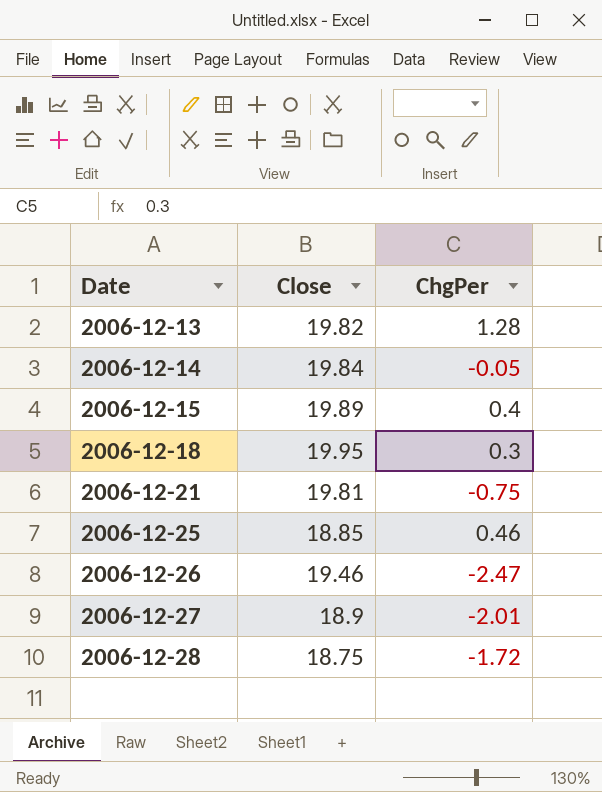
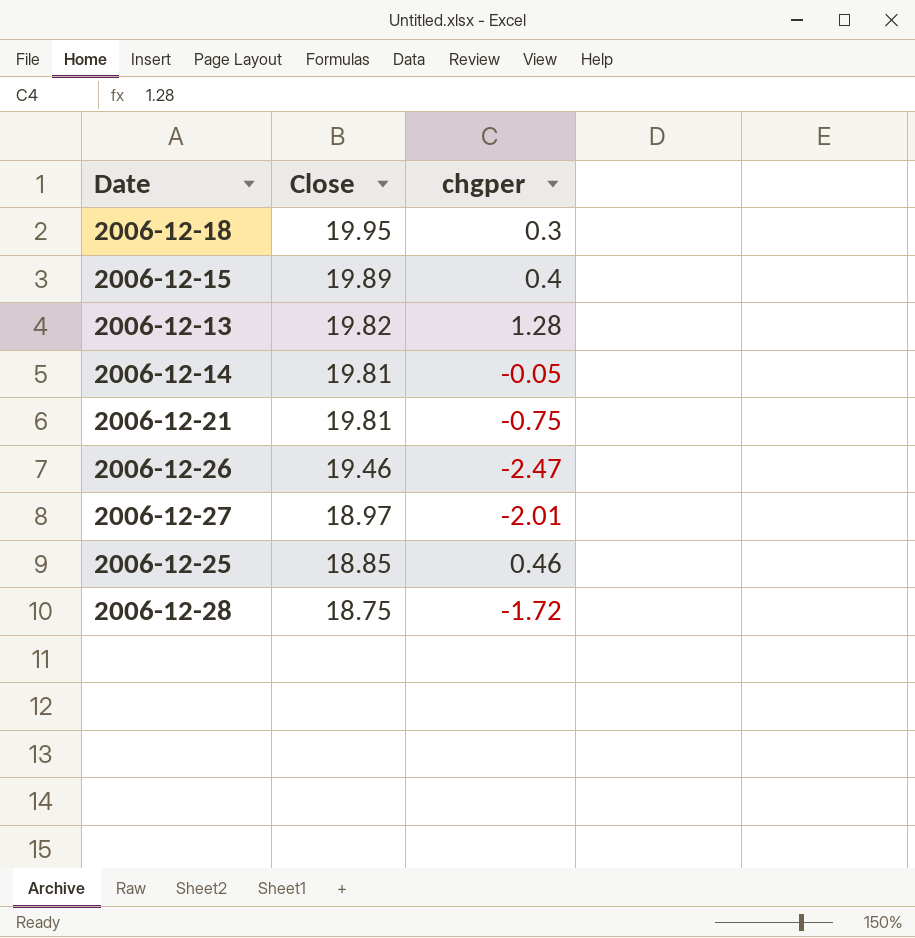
row order: Date ascending -> Close descending
column name: ChgPer -> chgper
2006-12-14 | Close: 19.84 -> 19.81
2006-12-27 | Close: 18.9 -> 18.97

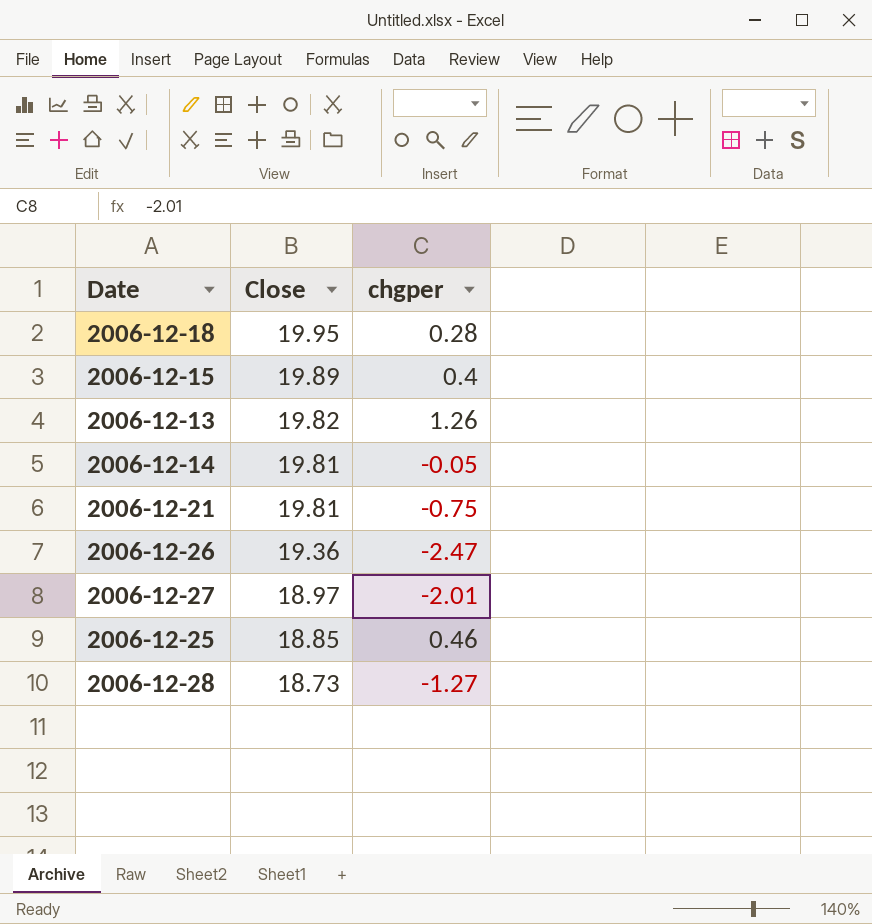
2006-12-18 | chgper: 0.3 -> 0.28
2006-12-13 | chgper: 1.28 -> 1.26
2006-12-26 | Close: 19.46 -> 19.36
2006-12-28 | Close: 18.75 -> 18.73
2006-12-28 | chgper: -1.72 -> -1.27

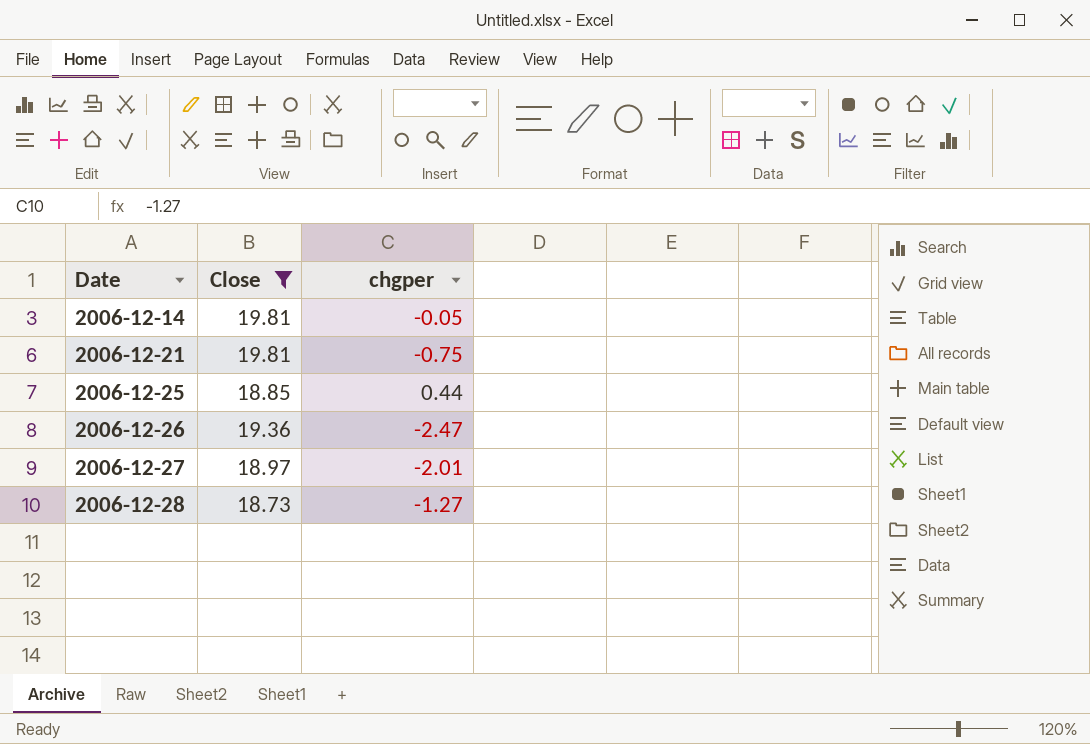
filter: none -> Close <= 19.81
row order: Close descending -> Date ascending
2006-12-25 | chgper: 0.46 -> 0.44

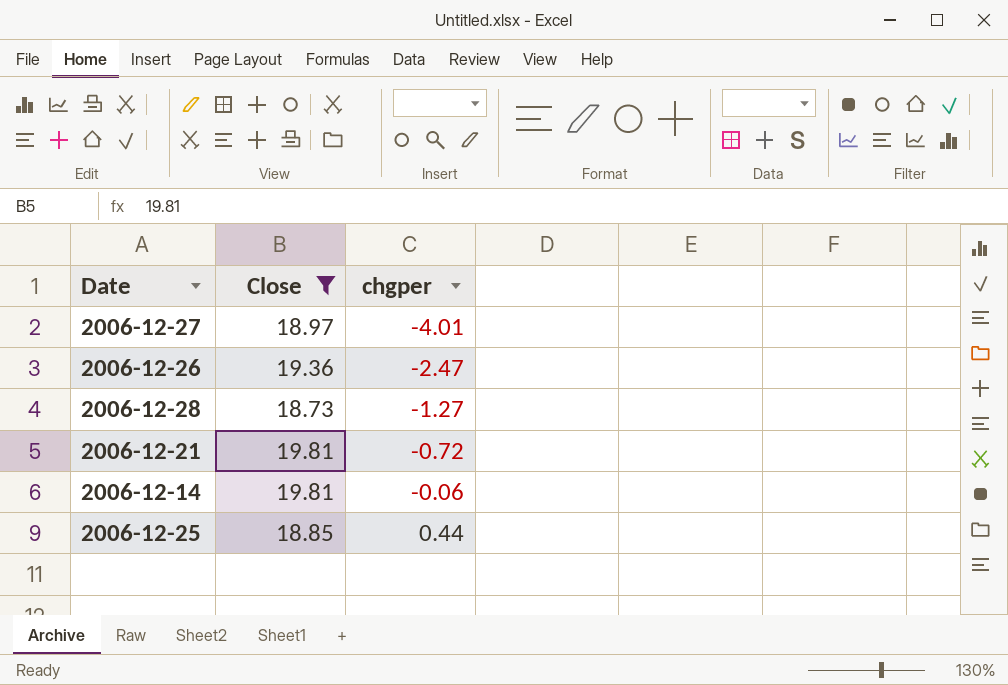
row order: Date ascending -> chgper ascending
2006-12-27 | chgper: -2.01 -> -4.01
2006-12-21 | chgper: -0.75 -> -0.72
2006-12-14 | chgper: -0.05 -> -0.06

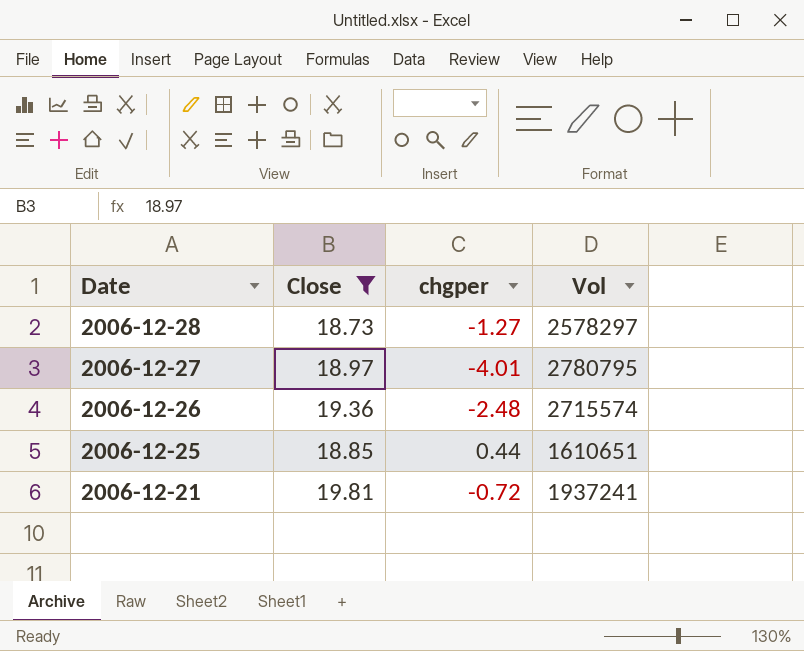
row order: chgper ascending -> Date descending
column Vol | position: none -> 4
row 2006-12-14: 19.81 | -0.06 -> none
2006-12-26 | chgper: -2.47 -> -2.48

